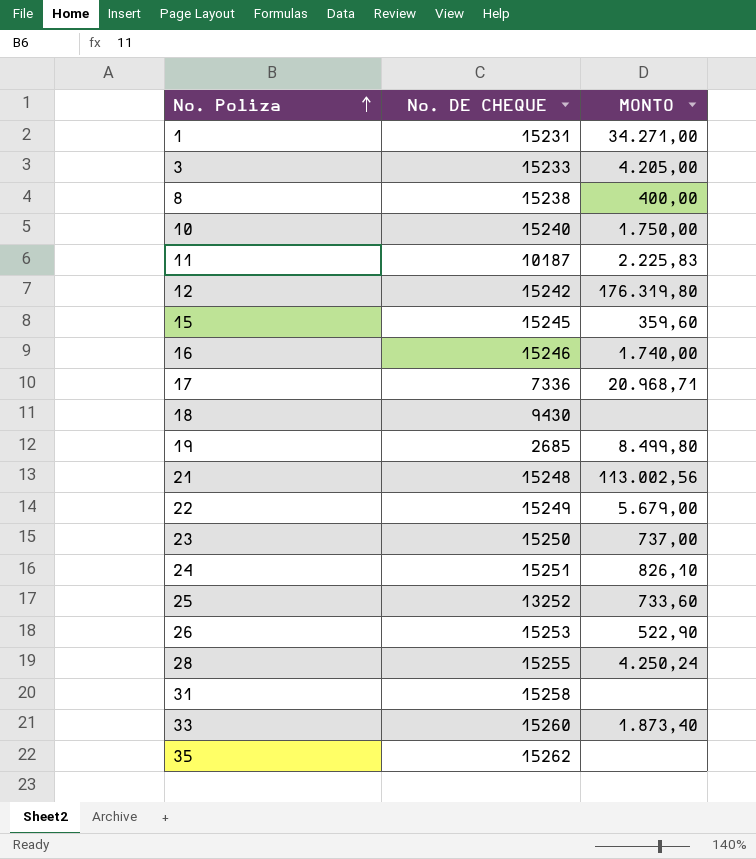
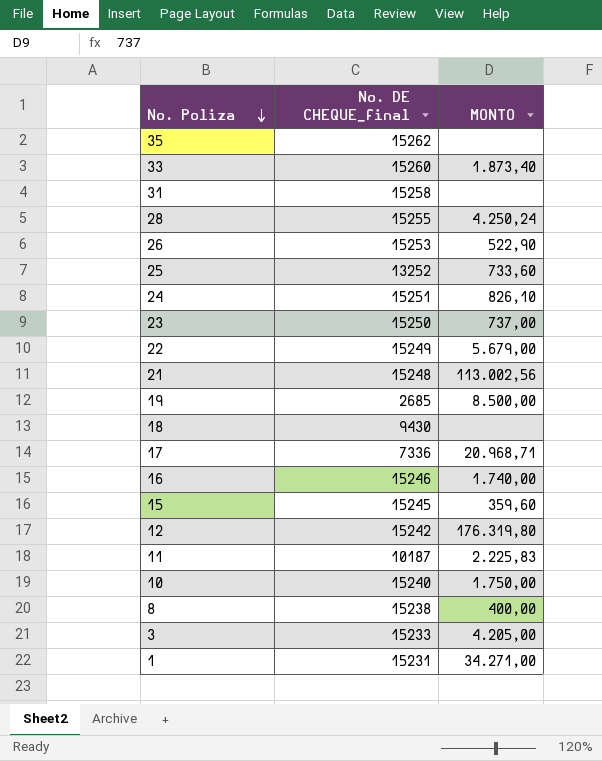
row order: No. Poliza ascending -> No. Poliza descending
column name: No. DE CHEQUE -> No. DE CHEQUE_final
19 | MONTO: 8.499,80 -> 8.500,00

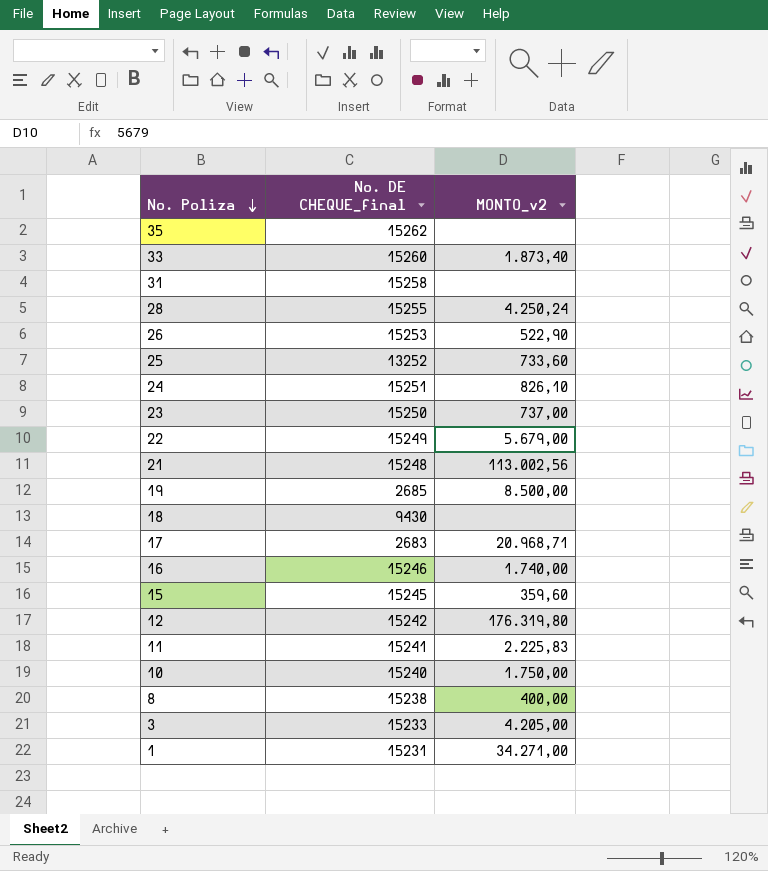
column name: MONTO -> MONTO_v2
17 | No. DE CHEQUE_final: 7336 -> 2683
11 | No. DE CHEQUE_final: 10187 -> 15241

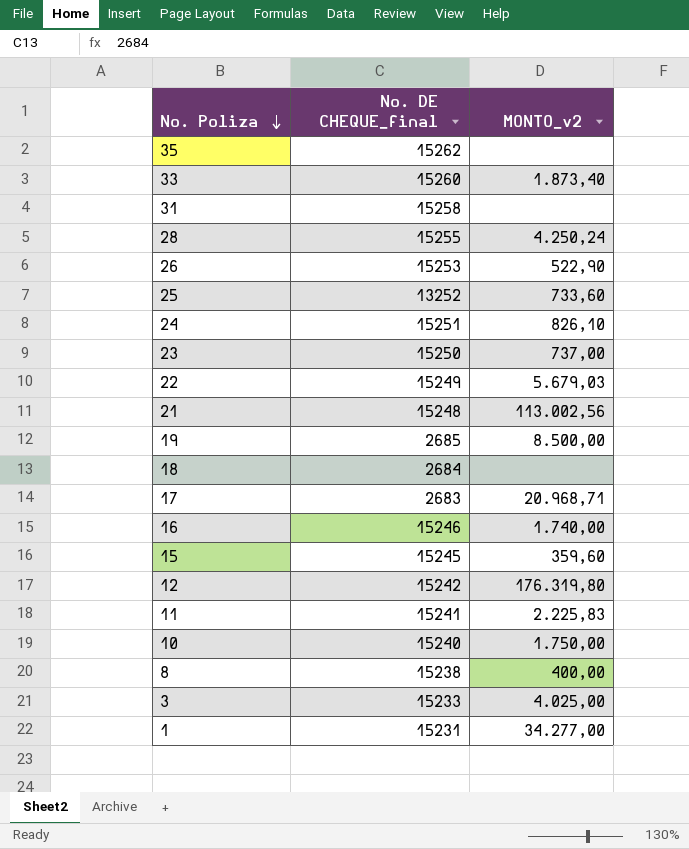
22 | MONTO_v2: 5.679,00 -> 5.679,03
18 | No. DE CHEQUE_final: 9430 -> 2684
3 | MONTO_v2: 4.205,00 -> 4.025,00
1 | MONTO_v2: 34.271,00 -> 34.277,00

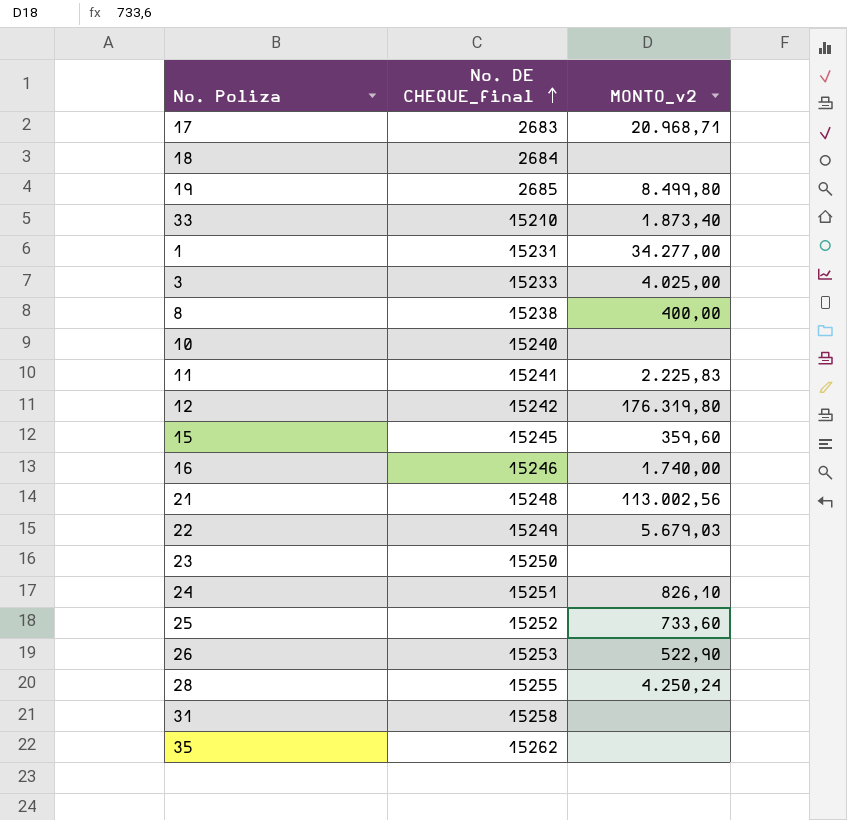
row order: No. Poliza descending -> No. DE CHEQUE_final ascending
19 | MONTO_v2: 8.500,00 -> 8.499,80
33 | No. DE CHEQUE_final: 15260 -> 15210
10 | MONTO_v2: 1.750,00 -> none
23 | MONTO_v2: 737,00 -> none
25 | No. DE CHEQUE_final: 13252 -> 15252

